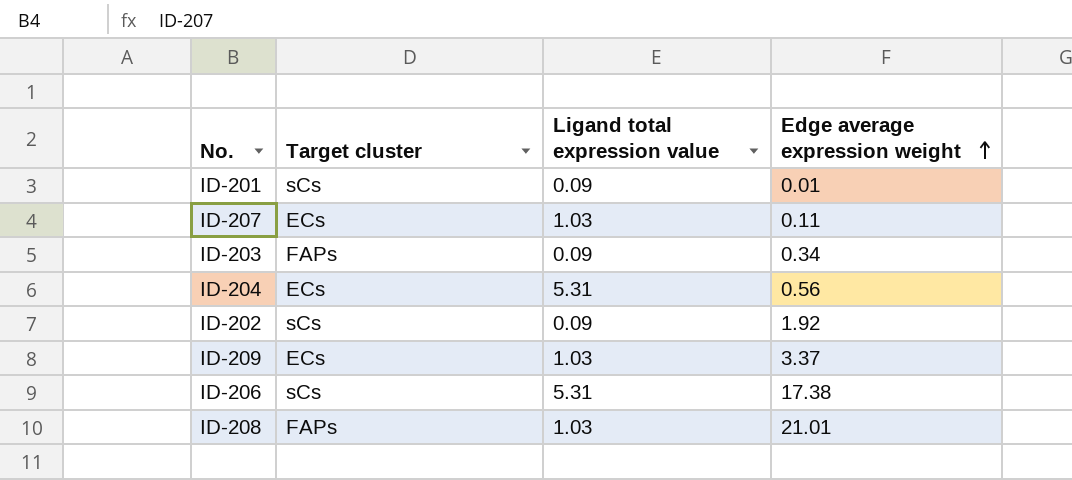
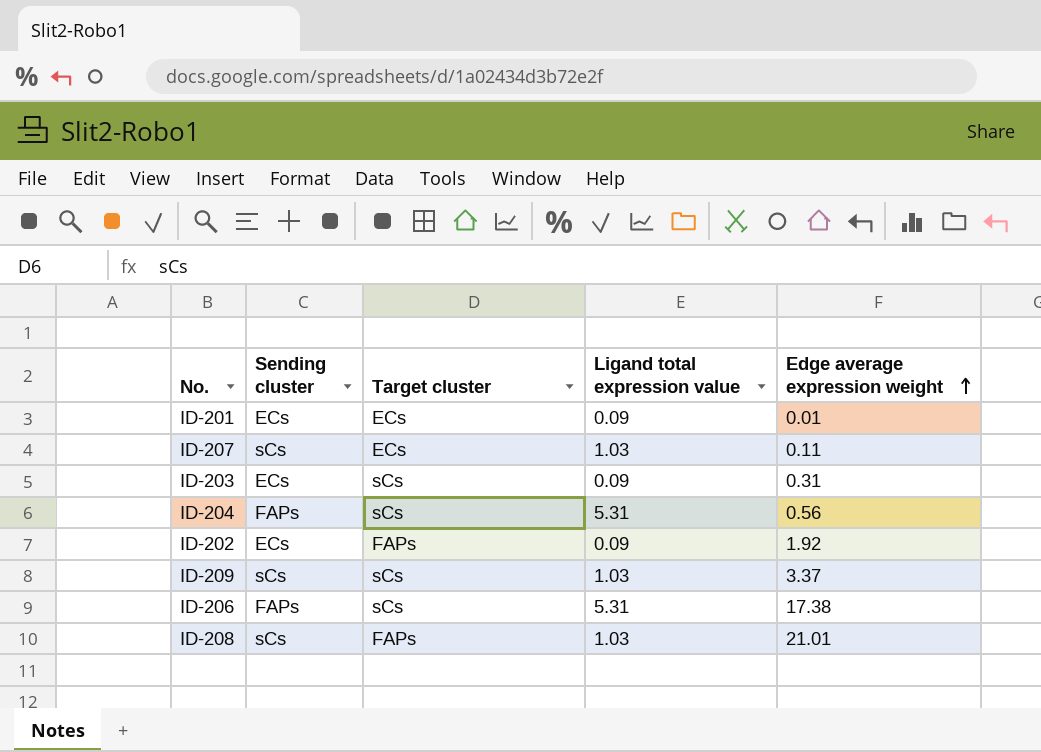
column Sending cluster | position: none -> 2
ID-201 | Target cluster: sCs -> ECs
ID-203 | Target cluster: FAPs -> sCs
ID-203 | Edge average expression weight: 0.34 -> 0.31
ID-204 | Target cluster: ECs -> sCs
ID-202 | Target cluster: sCs -> FAPs
ID-209 | Target cluster: ECs -> sCs

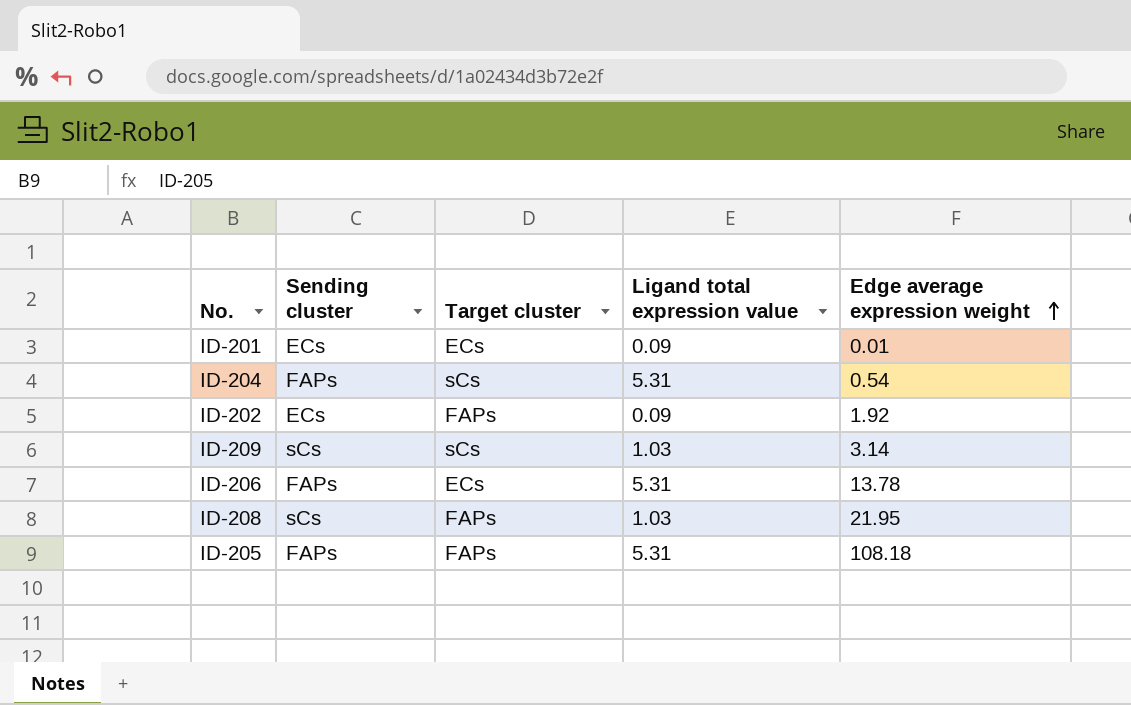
row ID-207: sCs | ECs | 1.03 | 0.11 -> none
row ID-203: ECs | sCs | 0.09 | 0.31 -> none
ID-204 | Edge average expression weight: 0.56 -> 0.54
ID-209 | Edge average expression weight: 3.37 -> 3.14
ID-206 | Target cluster: sCs -> ECs
ID-206 | Edge average expression weight: 17.38 -> 13.78
ID-208 | Edge average expression weight: 21.01 -> 21.95
row ID-205: none -> FAPs | FAPs | 5.31 | 108.18

